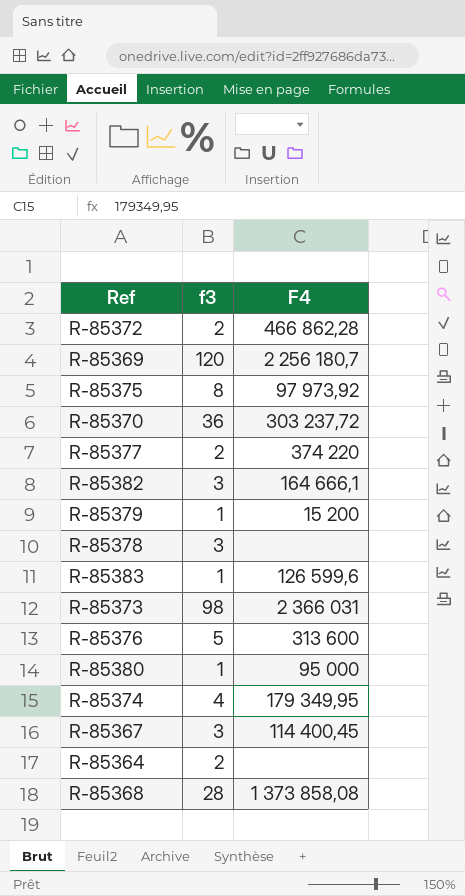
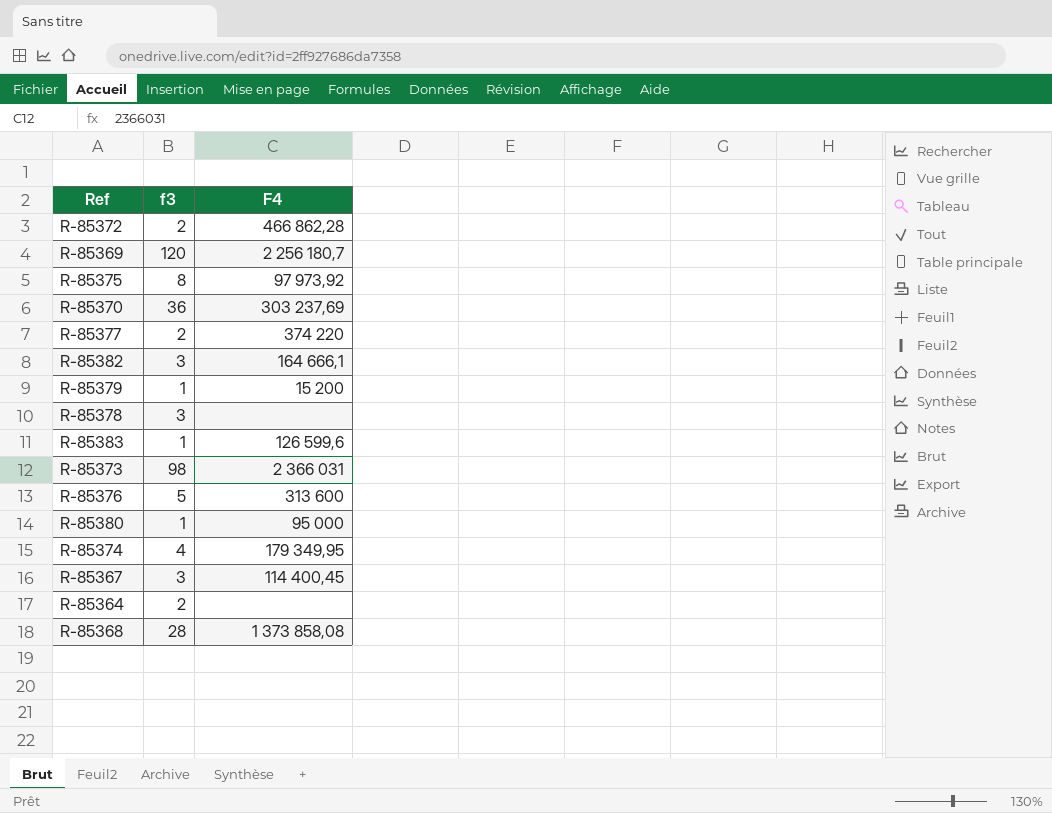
R-85370 | F4: 303 237,72 -> 303 237,69

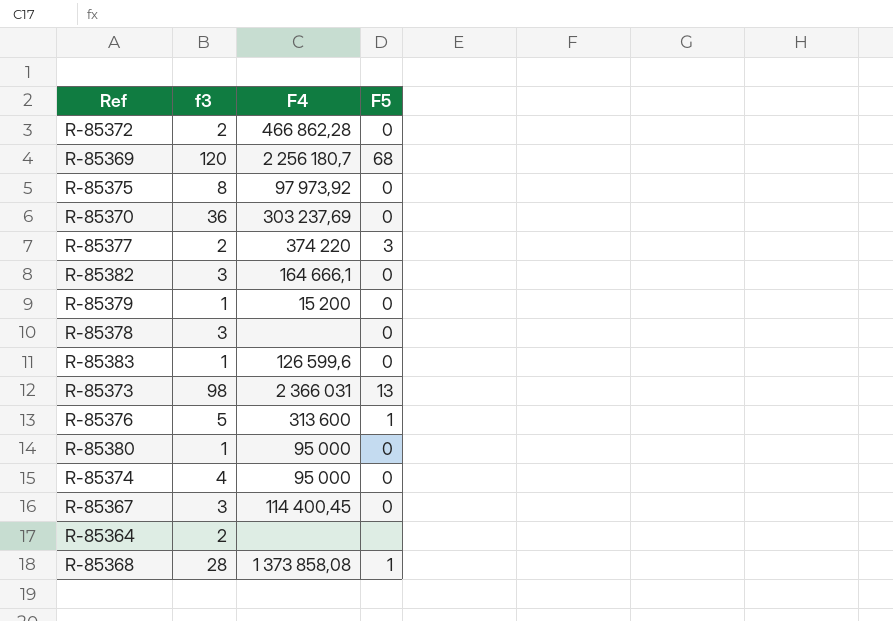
column F5 | position: none -> 4
R-85374 | F4: 179 349,95 -> 95 000

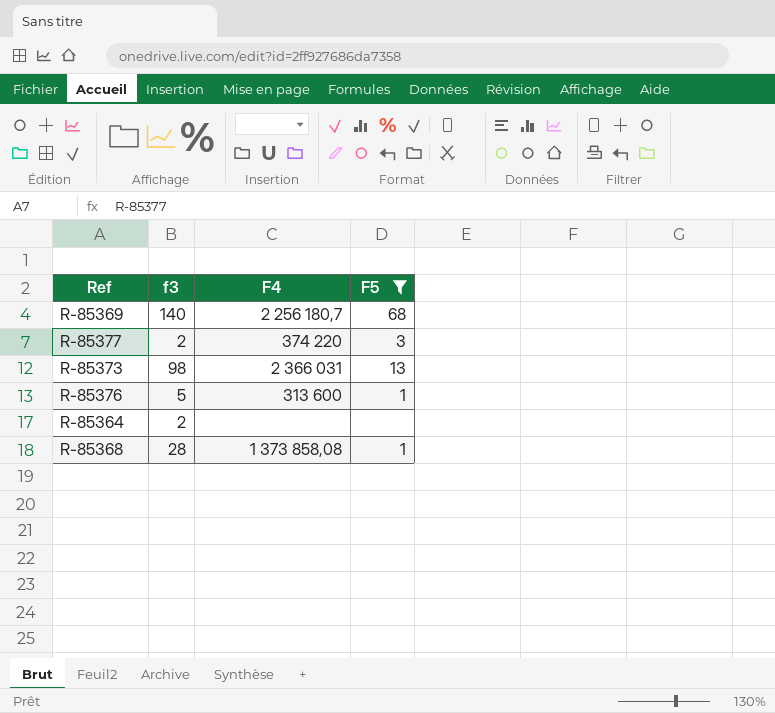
filter: none -> F5 != 0
R-85369 | f3: 120 -> 140

